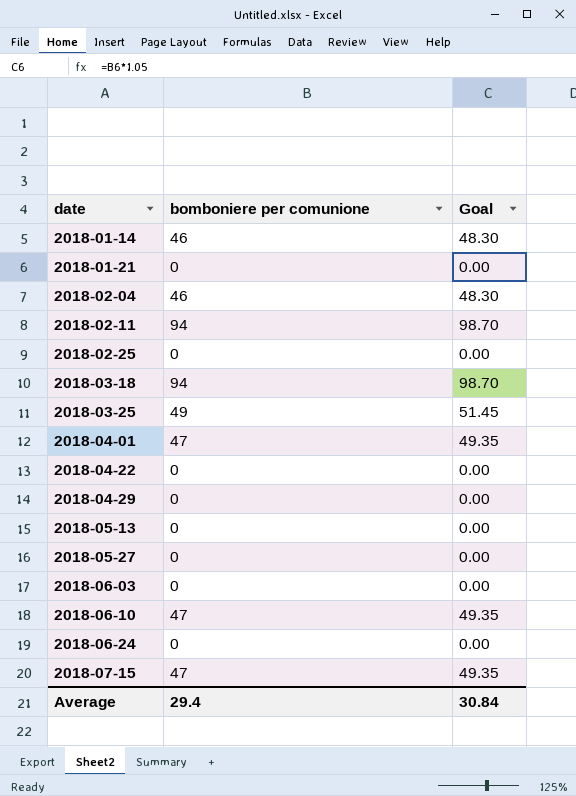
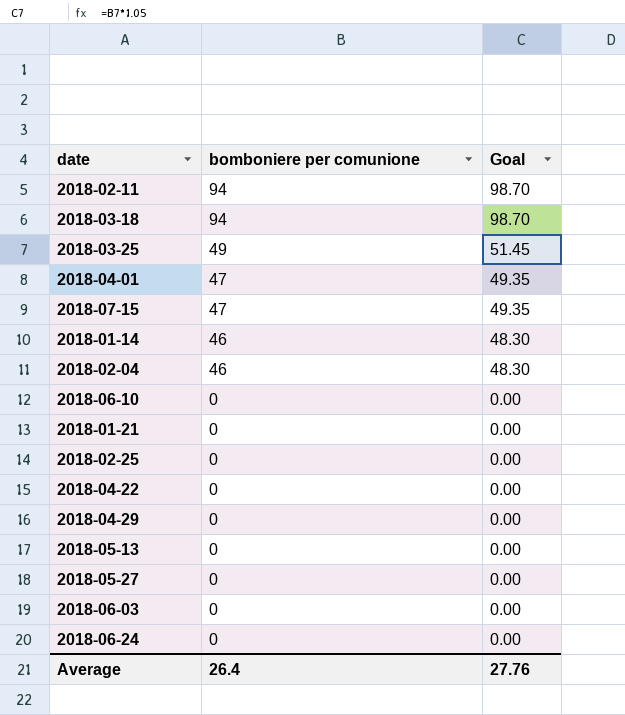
row order: date ascending -> bomboniere per comunione descending
2018-06-10 | bomboniere per comunione: 47 -> 0
2018-06-10 | Goal: 49.35 -> 0.00
Average | bomboniere per comunione: 29.4 -> 26.4
Average | Goal: 30.84 -> 27.76

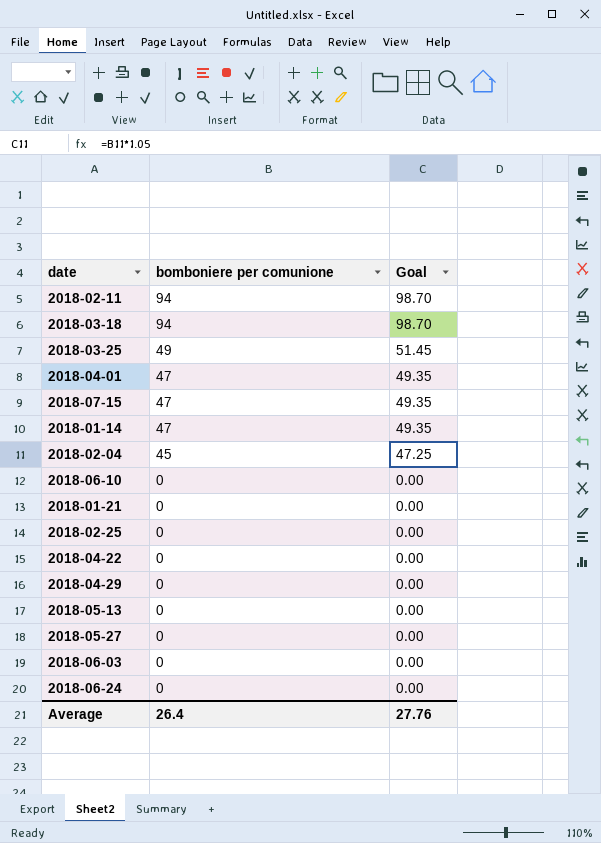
2018-01-14 | bomboniere per comunione: 46 -> 47
2018-01-14 | Goal: 48.30 -> 49.35
2018-02-04 | bomboniere per comunione: 46 -> 45
2018-02-04 | Goal: 48.30 -> 47.25

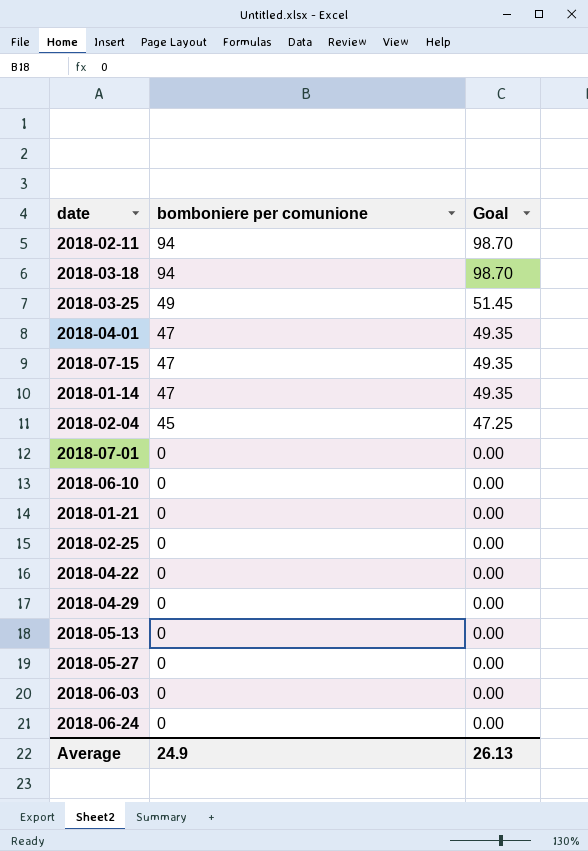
row 2018-07-01: none -> 0 | 0.00
Average | bomboniere per comunione: 26.4 -> 24.9
Average | Goal: 27.76 -> 26.13

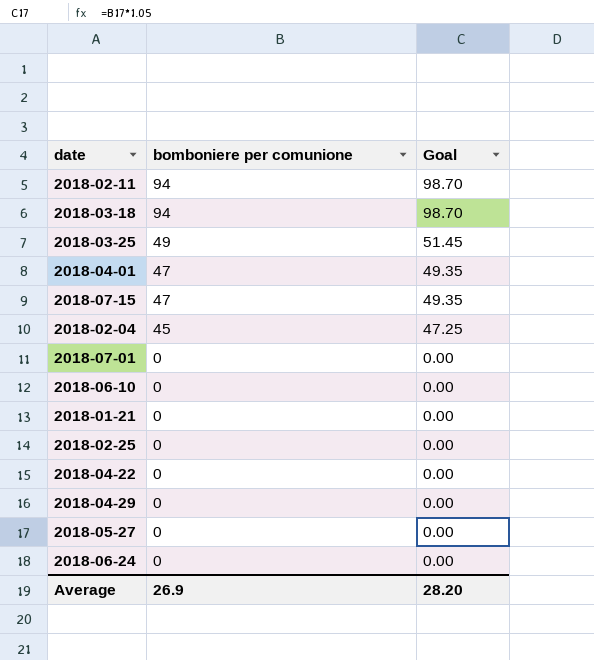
row 2018-01-14: 47 | 49.35 -> none
row 2018-05-13: 0 | 0.00 -> none
row 2018-06-03: 0 | 0.00 -> none
Average | bomboniere per comunione: 24.9 -> 26.9
Average | Goal: 26.13 -> 28.20

